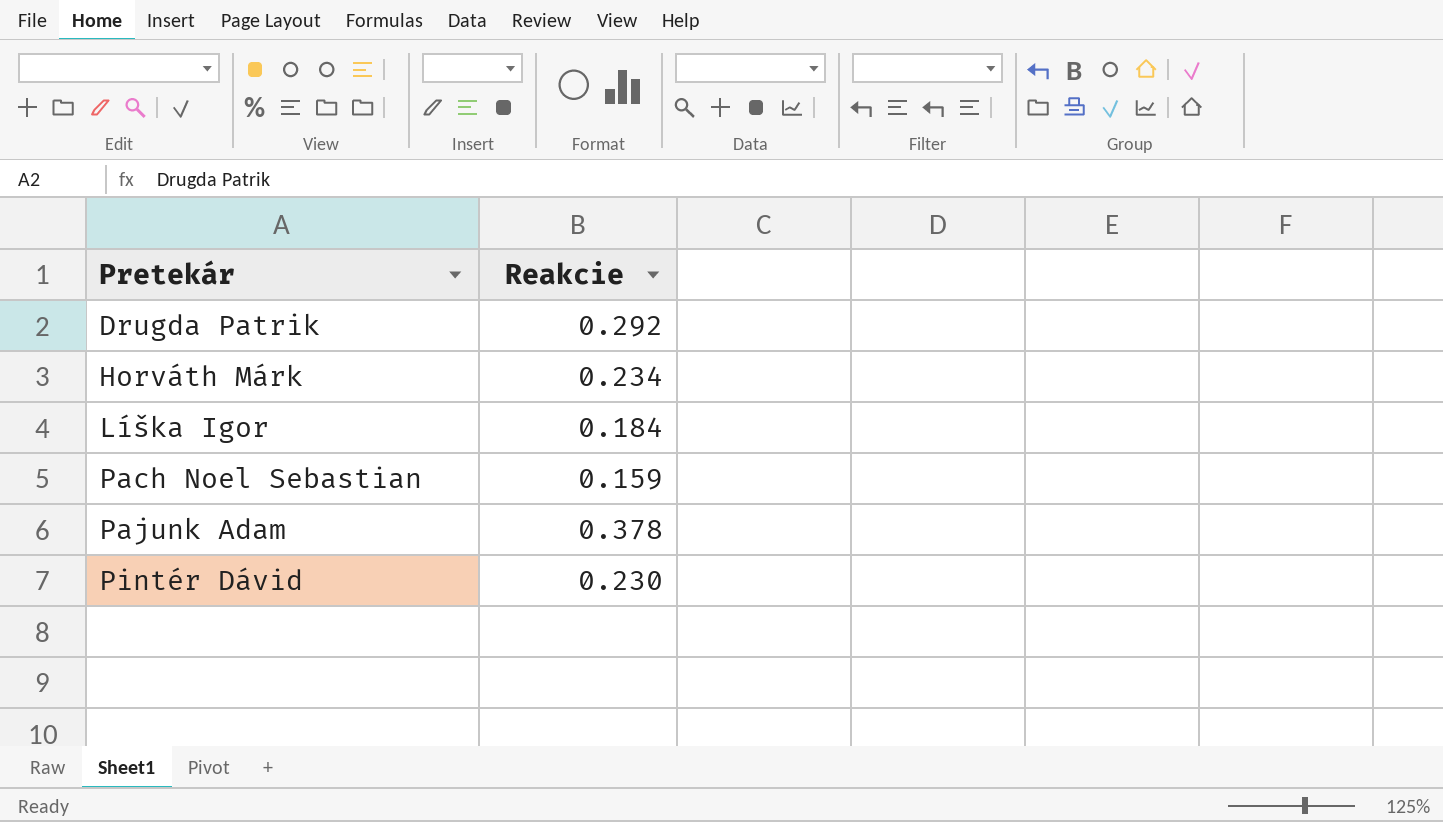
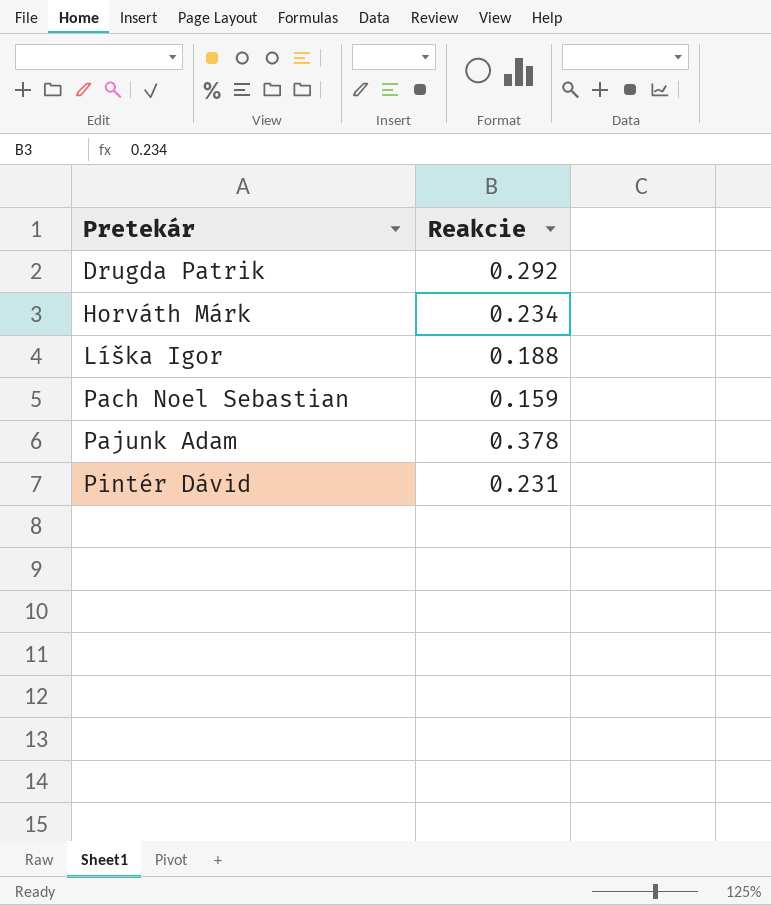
Líška Igor | Reakcie: 0.184 -> 0.188
Pintér Dávid | Reakcie: 0.230 -> 0.231

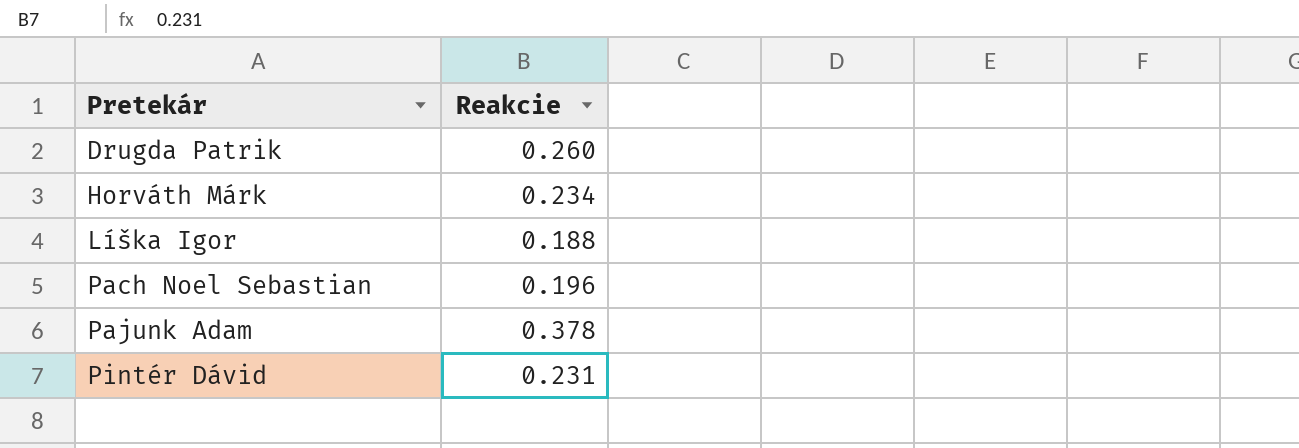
Drugda Patrik | Reakcie: 0.292 -> 0.260
Pach Noel Sebastian | Reakcie: 0.159 -> 0.196

